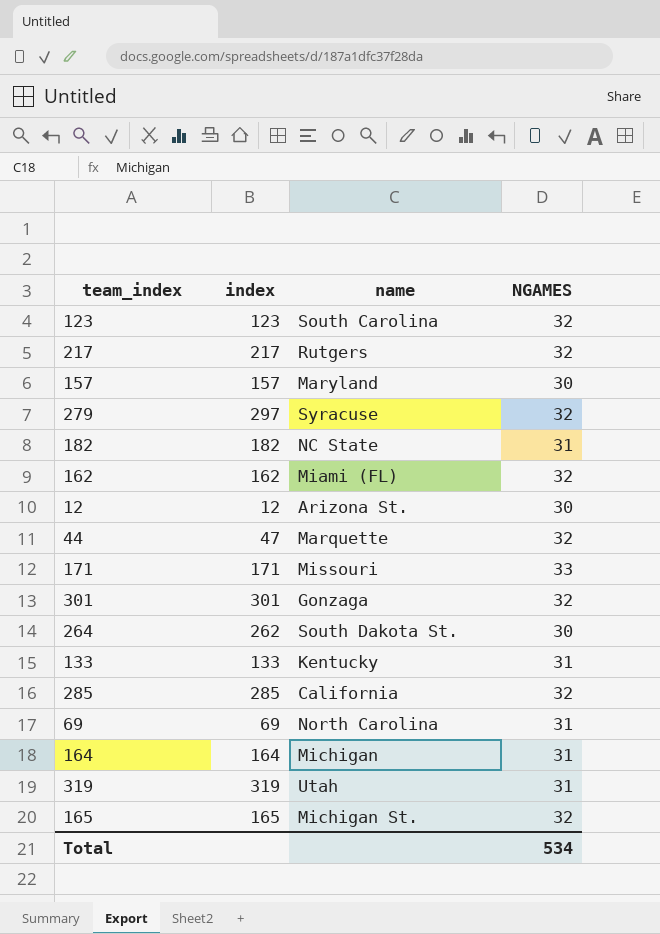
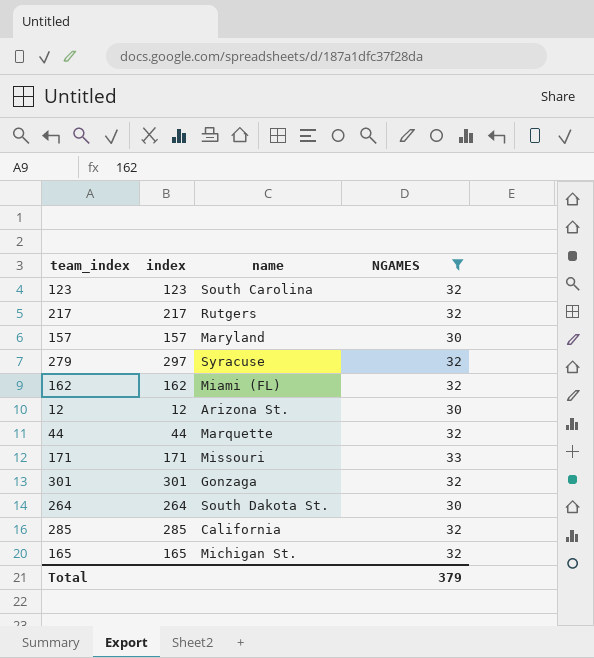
filter: none -> NGAMES != 31
44 | index: 47 -> 44
264 | index: 262 -> 264
Total | NGAMES: 534 -> 379

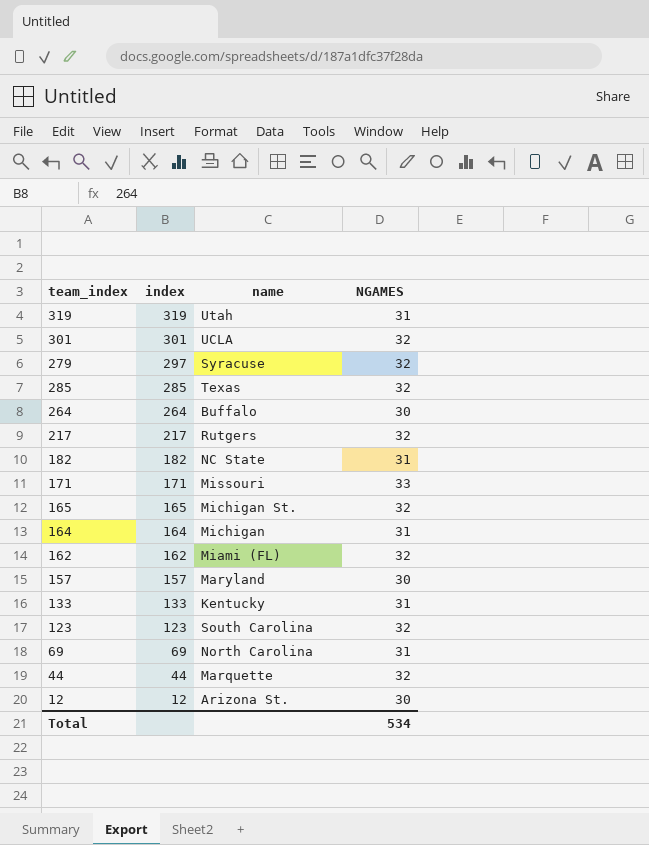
filter: NGAMES != 31 -> none
row order: none -> index descending
301 | name: Gonzaga -> UCLA
285 | name: California -> Texas
264 | name: South Dakota St. -> Buffalo
Total | NGAMES: 379 -> 534

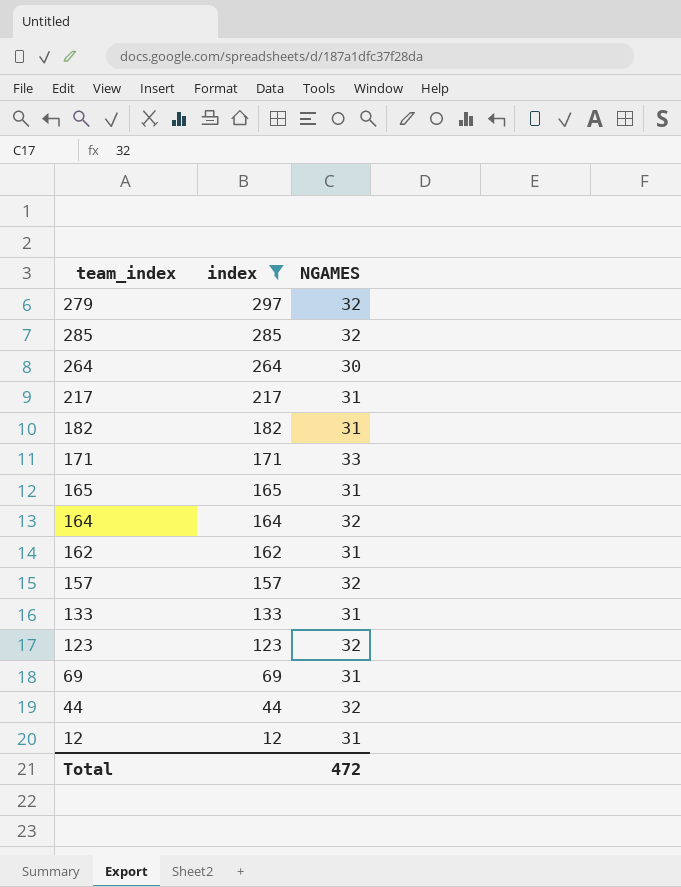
filter: none -> index <= 297
column name | position: 3 -> none
217 | NGAMES: 32 -> 31
165 | NGAMES: 32 -> 31
164 | NGAMES: 31 -> 32
162 | NGAMES: 32 -> 31
157 | NGAMES: 30 -> 32
12 | NGAMES: 30 -> 31
Total | NGAMES: 534 -> 472

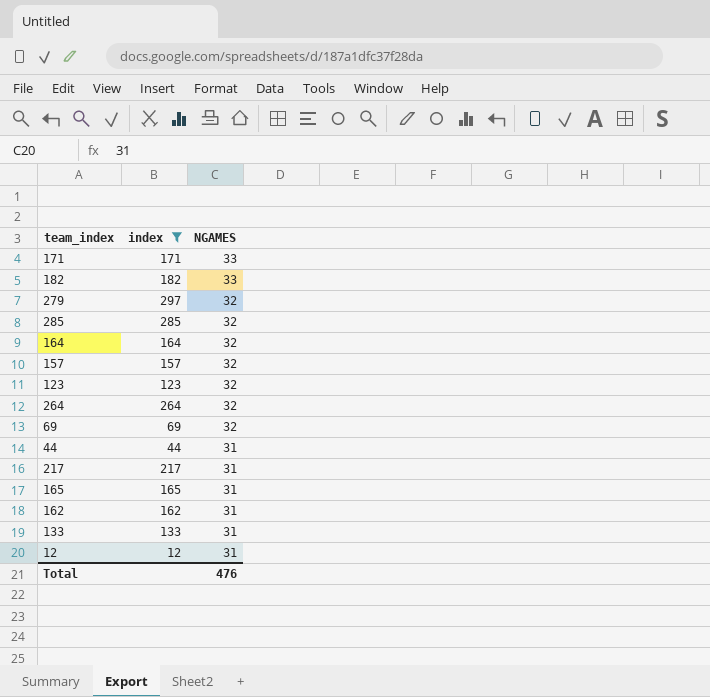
row order: index descending -> NGAMES descending
182 | NGAMES: 31 -> 33
264 | NGAMES: 30 -> 32
69 | NGAMES: 31 -> 32
44 | NGAMES: 32 -> 31
Total | NGAMES: 472 -> 476

